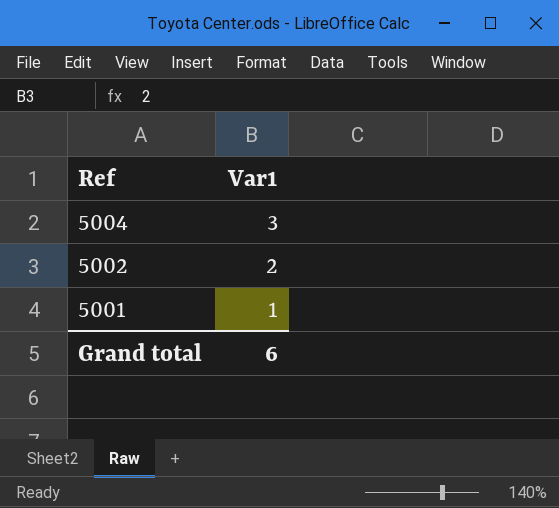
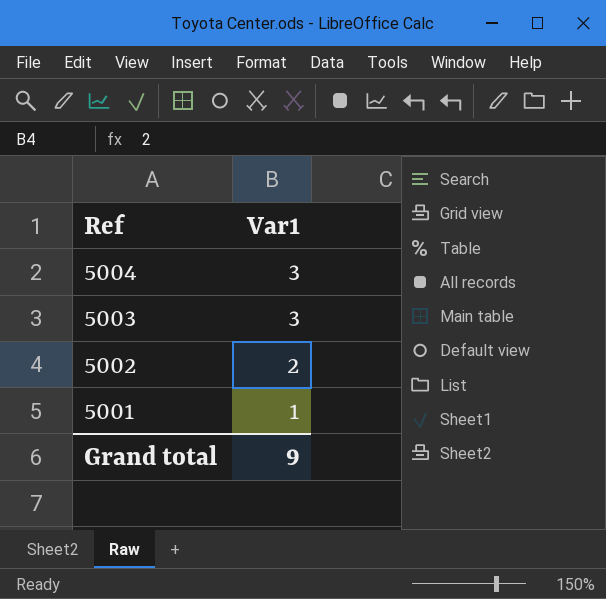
row 5003: none -> 3
Grand total | Var1: 6 -> 9

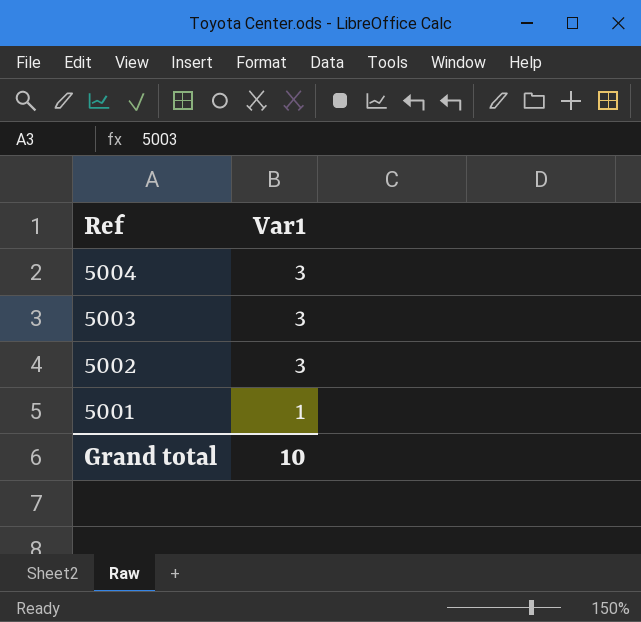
5002 | Var1: 2 -> 3
Grand total | Var1: 9 -> 10

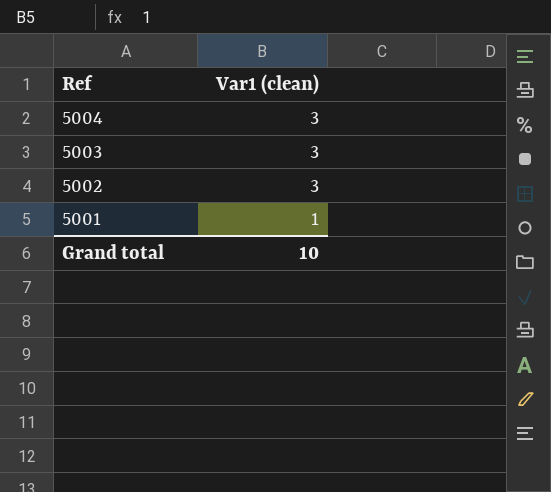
column name: Var1 -> Var1 (clean)

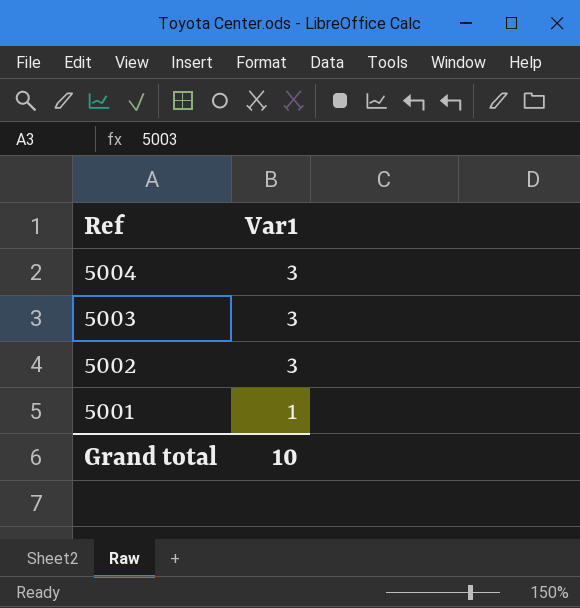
column name: Var1 (clean) -> Var1

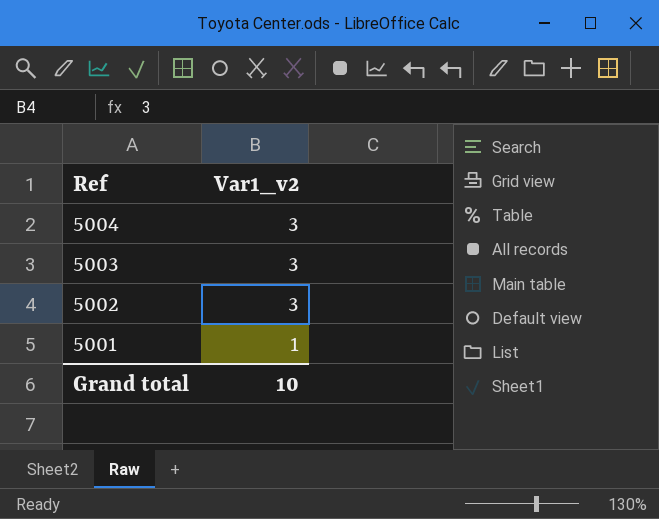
column name: Var1 -> Var1_v2

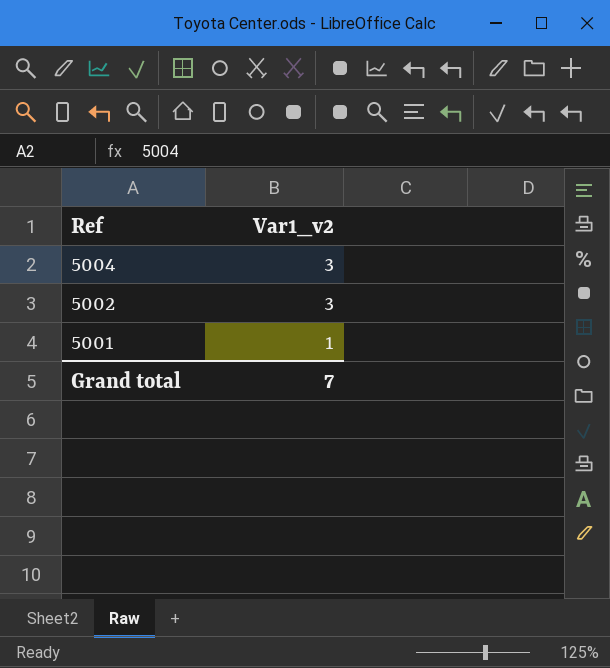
row 5003: 3 -> none
Grand total | Var1_v2: 10 -> 7

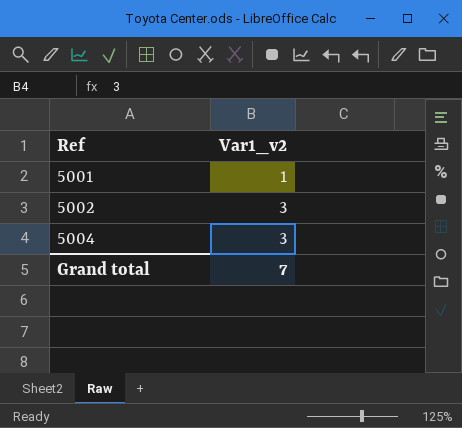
row order: Ref descending -> Ref ascending

